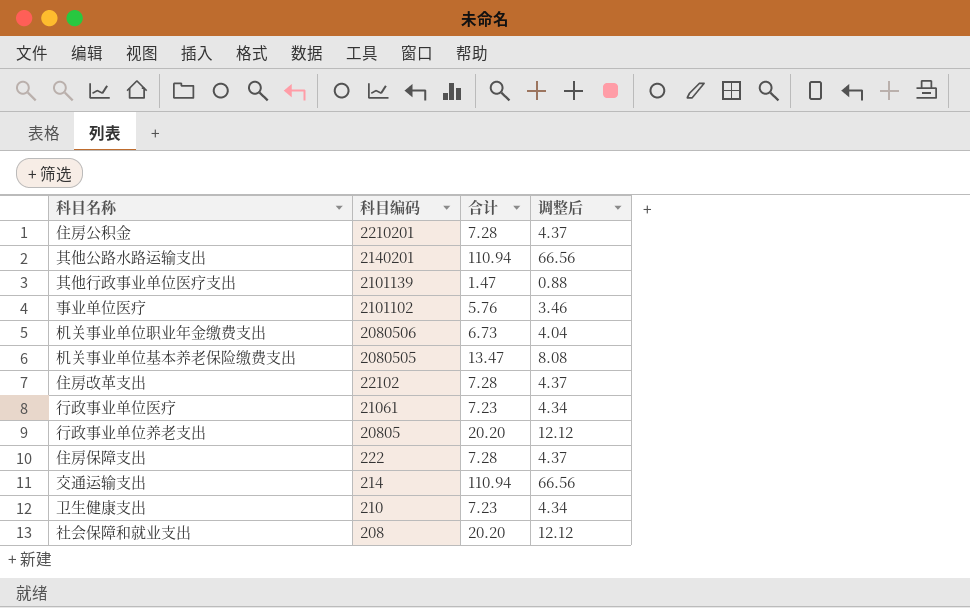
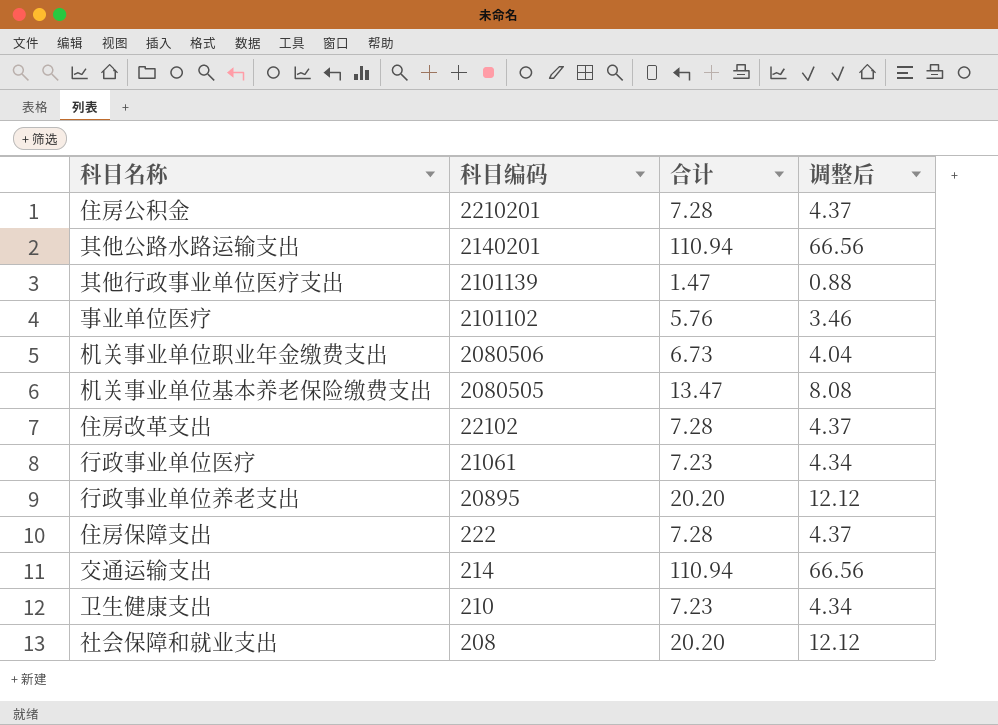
行政事业单位养老支出 | 科目编码: 20805 -> 20895

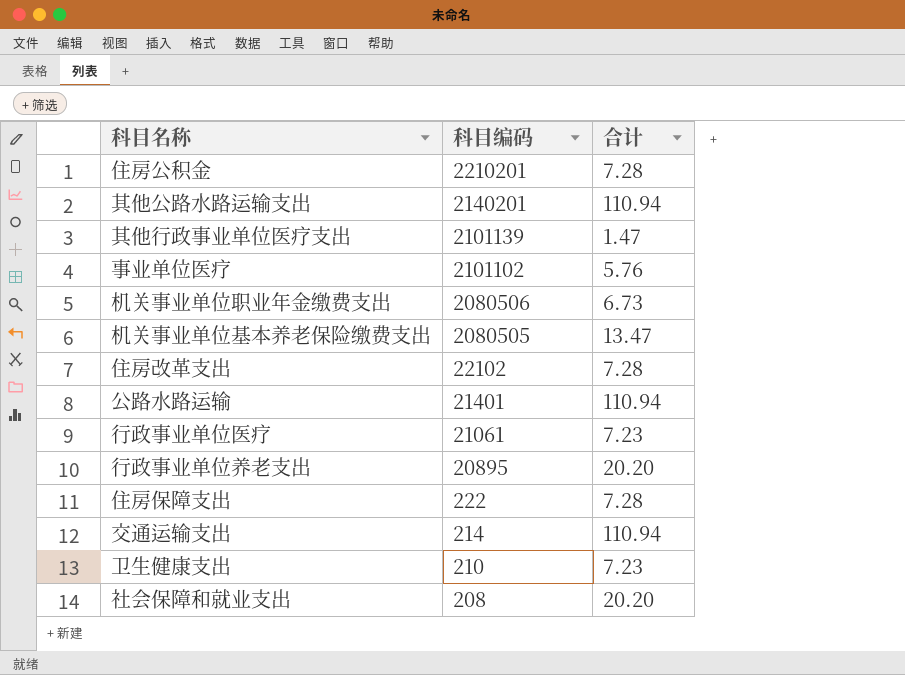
column 调整后 | formula: [合计] * 0.6 -> none
row 公路水路运输: none -> 21401 | 110.94

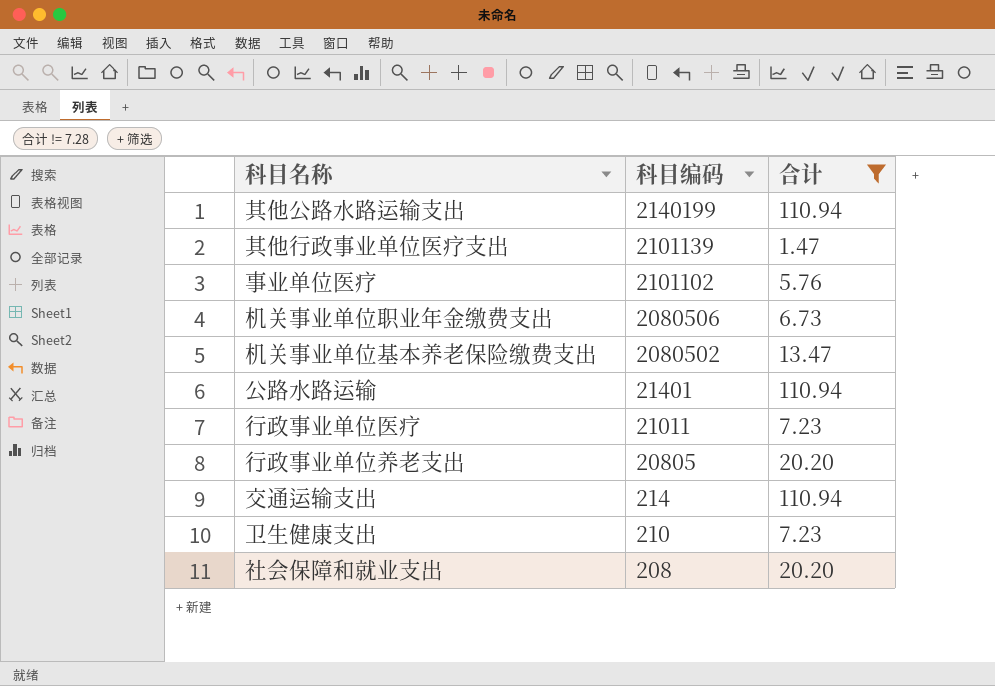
filter: none -> 合计 != 7.28
其他公路水路运输支出 | 科目编码: 2140201 -> 2140199
机关事业单位基本养老保险缴费支出 | 科目编码: 2080505 -> 2080502
行政事业单位医疗 | 科目编码: 21061 -> 21011
行政事业单位养老支出 | 科目编码: 20895 -> 20805

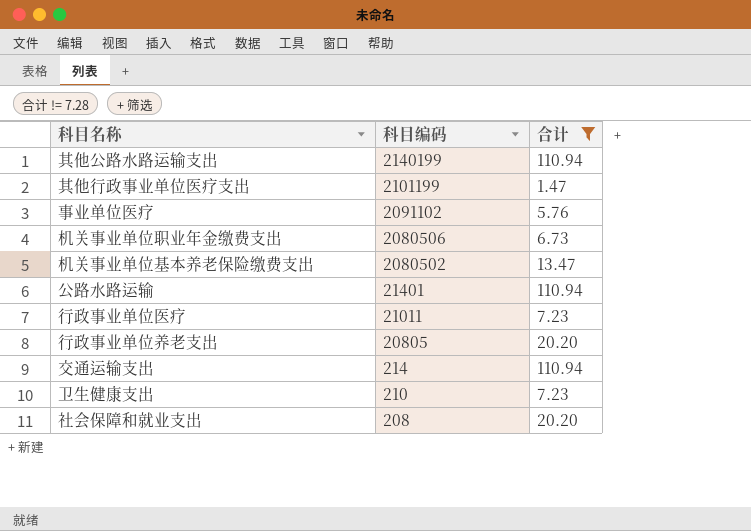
其他行政事业单位医疗支出 | 科目编码: 2101139 -> 2101199
事业单位医疗 | 科目编码: 2101102 -> 2091102

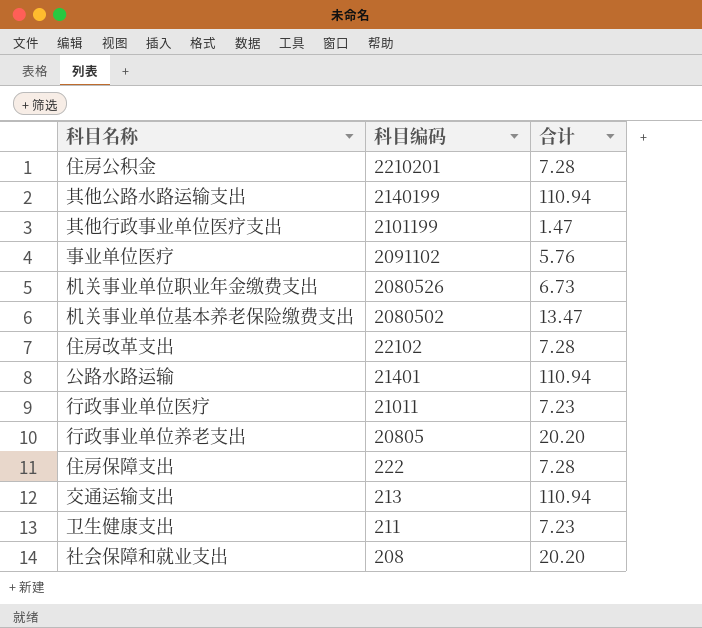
filter: 合计 != 7.28 -> none
机关事业单位职业年金缴费支出 | 科目编码: 2080506 -> 2080526
交通运输支出 | 科目编码: 214 -> 213
卫生健康支出 | 科目编码: 210 -> 211

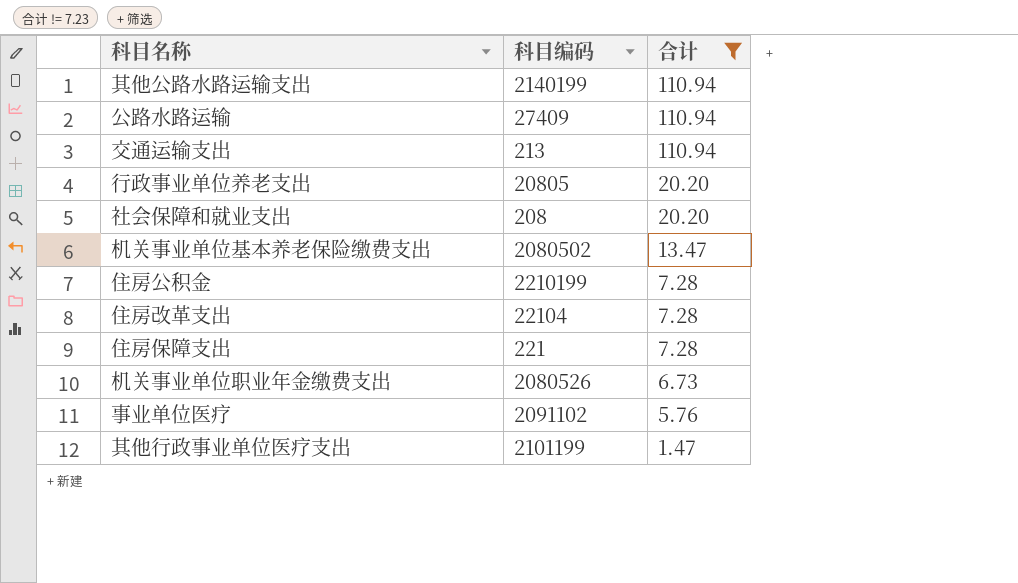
filter: none -> 合计 != 7.23
row order: 科目编码 descending -> 合计 descending
公路水路运输 | 科目编码: 21401 -> 27409
住房公积金 | 科目编码: 2210201 -> 2210199
住房改革支出 | 科目编码: 22102 -> 22104
住房保障支出 | 科目编码: 222 -> 221

